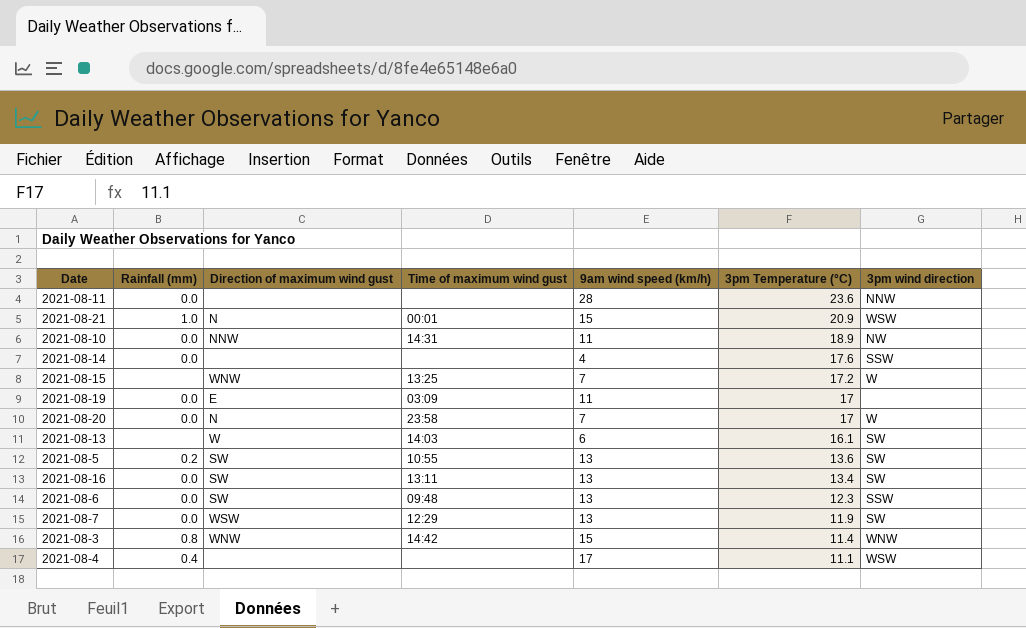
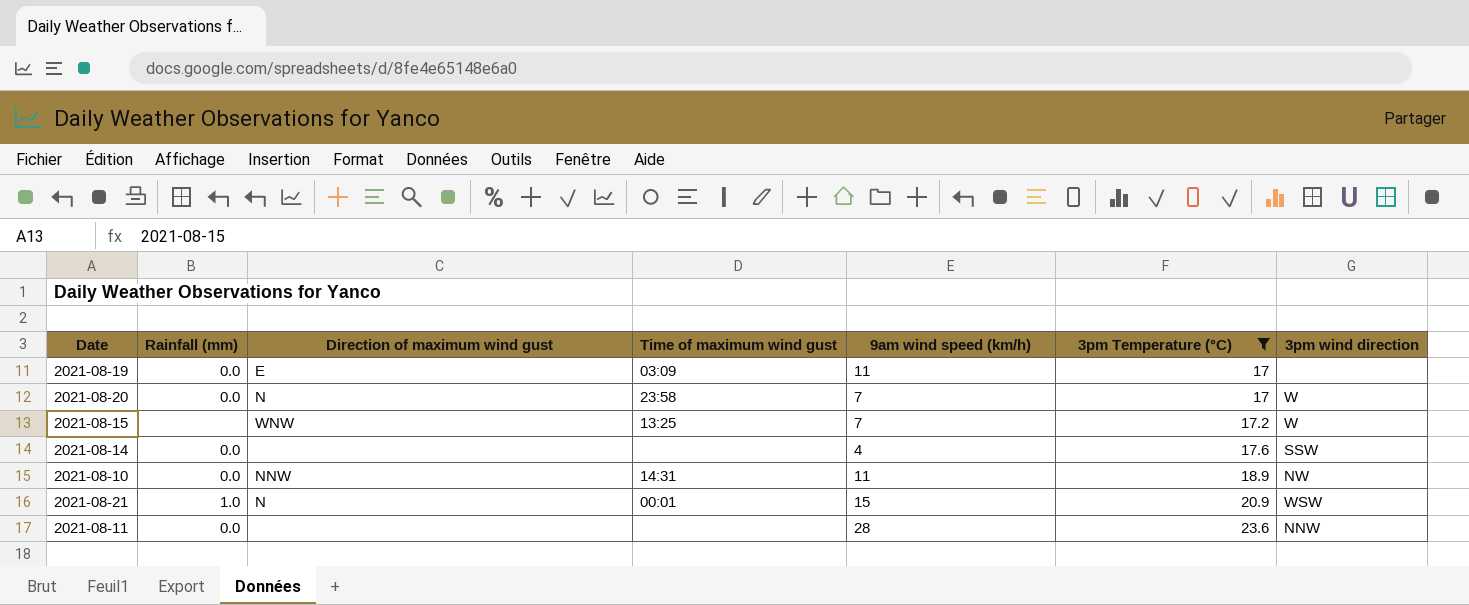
filter: none -> 3pm Temperature (°C) >= 17
row order: 3pm Temperature (°C) descending -> 3pm Temperature (°C) ascending

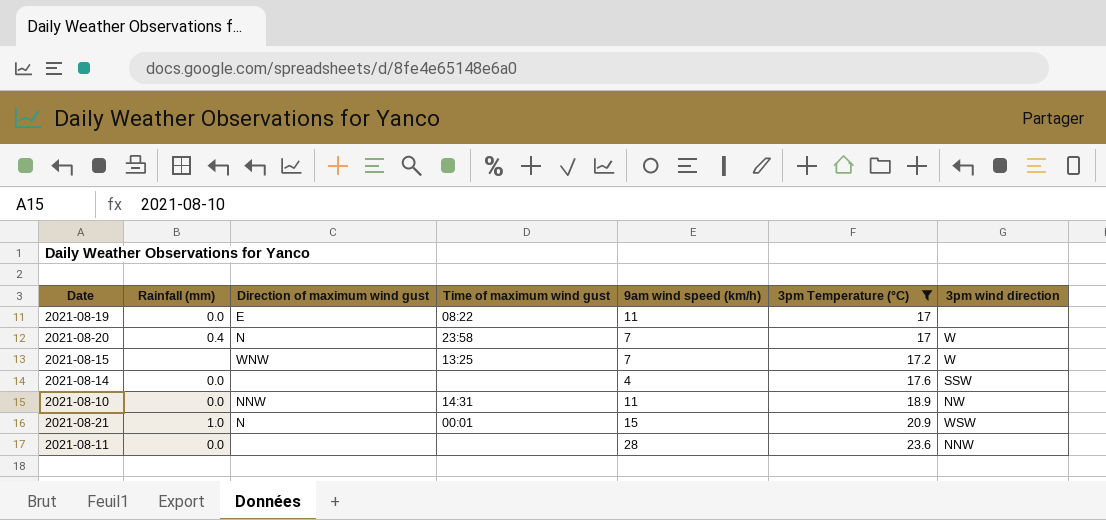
2021-08-19 | Time of maximum wind gust: 03:09 -> 08:22
2021-08-20 | Rainfall (mm): 0.0 -> 0.4

